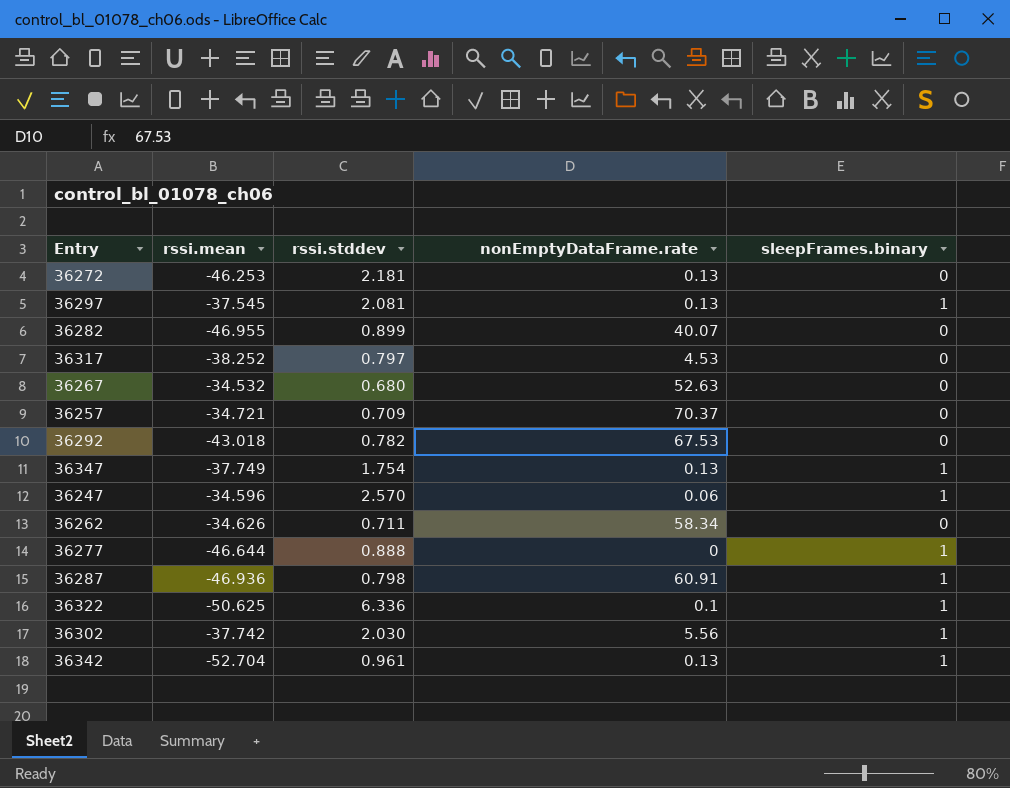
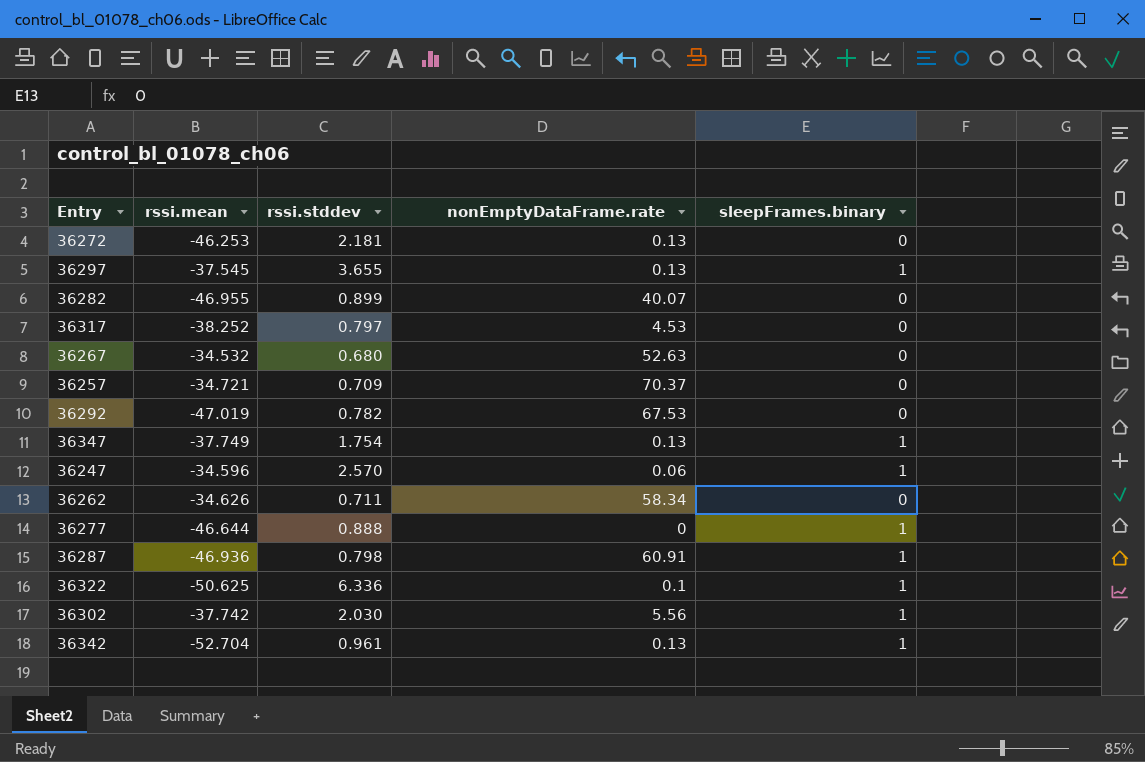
36297 | rssi.stddev: 2.081 -> 3.655
36292 | rssi.mean: -43.018 -> -47.019

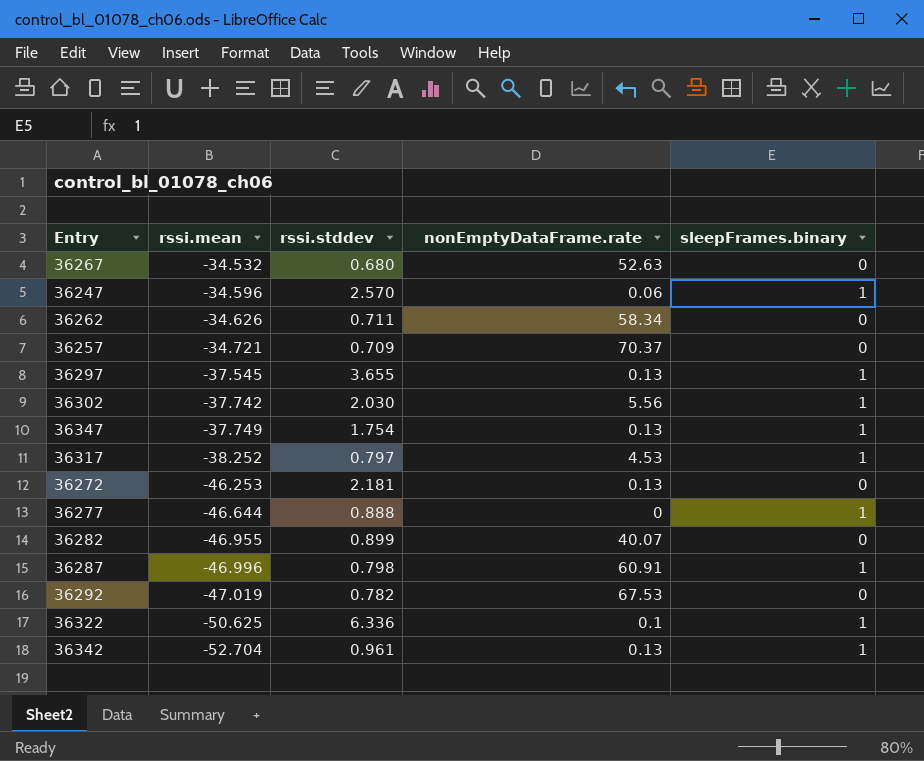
row order: none -> rssi.mean descending
36317 | sleepFrames.binary: 0 -> 1
36287 | rssi.mean: -46.936 -> -46.996

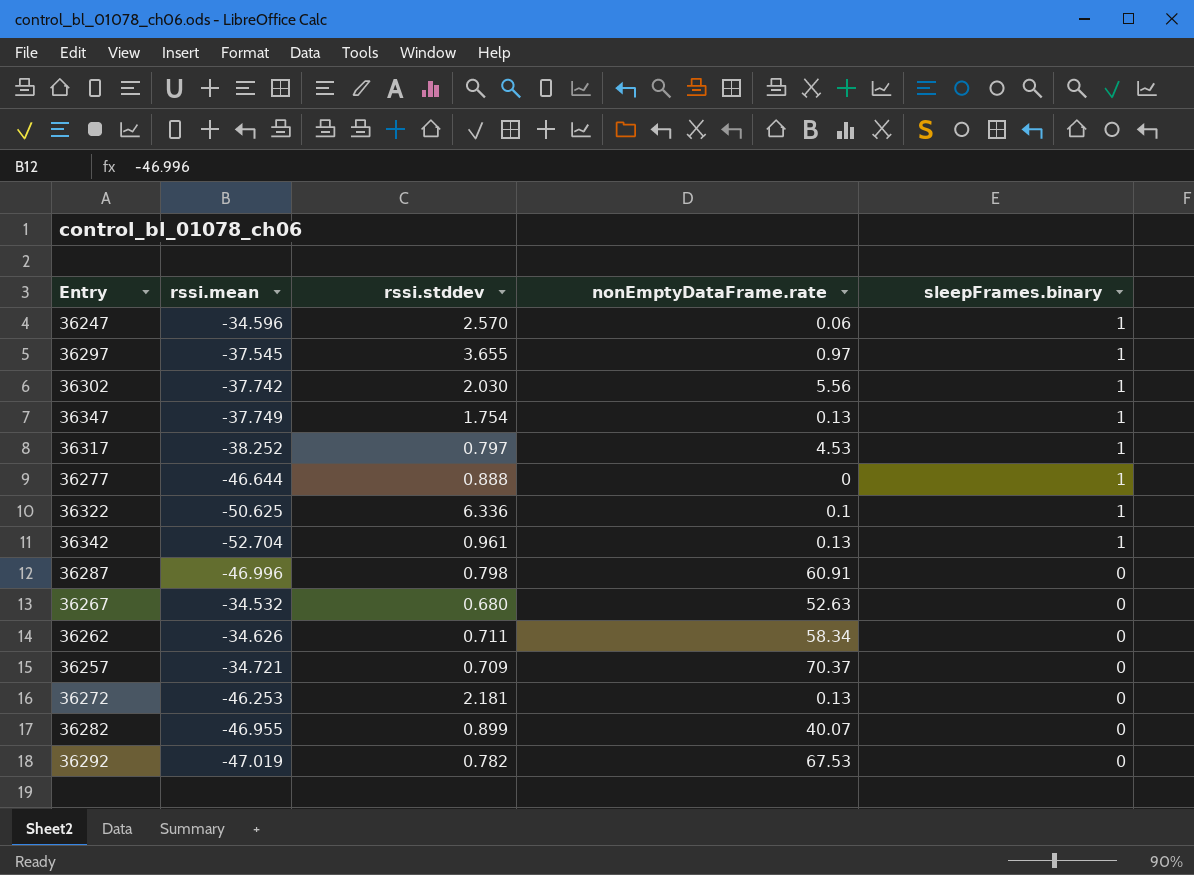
row order: rssi.mean descending -> sleepFrames.binary descending
36297 | nonEmptyDataFrame.rate: 0.13 -> 0.97
36287 | sleepFrames.binary: 1 -> 0

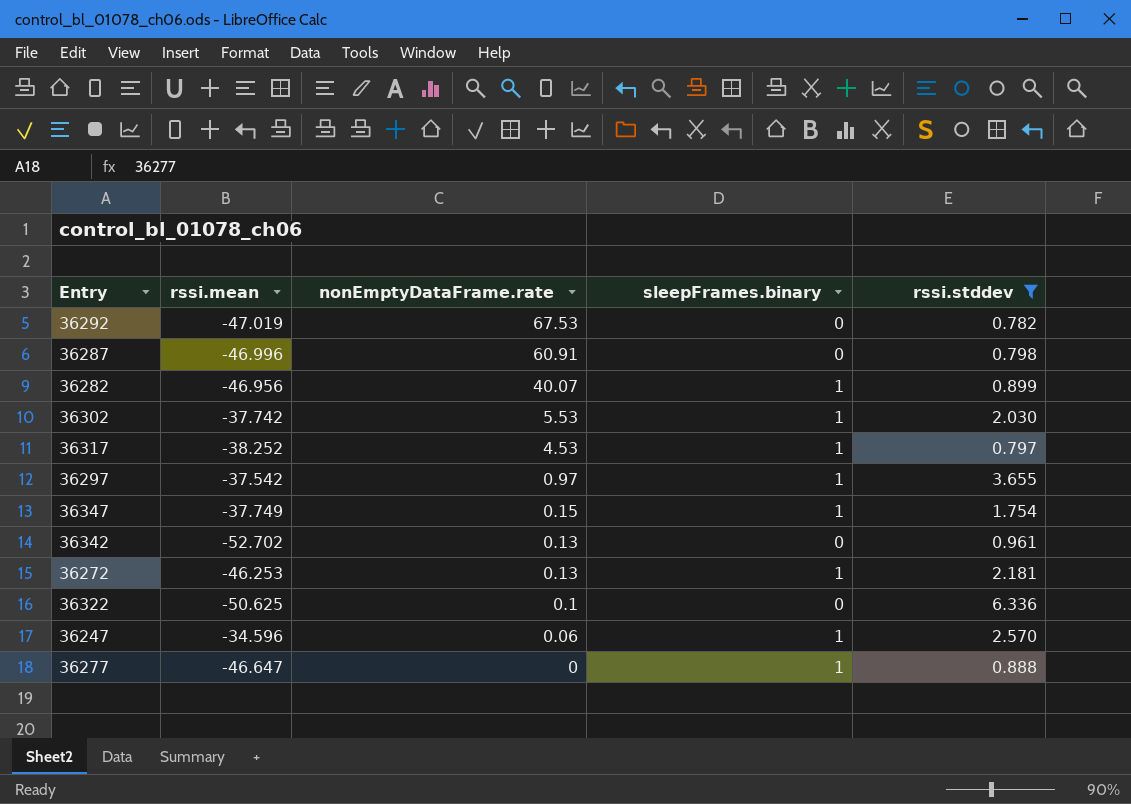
filter: none -> rssi.stddev >= 0.782
row order: sleepFrames.binary descending -> nonEmptyDataFrame.rate descending
column rssi.stddev | position: 3 -> 5
36282 | rssi.mean: -46.955 -> -46.956
36282 | sleepFrames.binary: 0 -> 1
36302 | nonEmptyDataFrame.rate: 5.56 -> 5.53
36297 | rssi.mean: -37.545 -> -37.542
36347 | nonEmptyDataFrame.rate: 0.13 -> 0.15
36342 | rssi.mean: -52.704 -> -52.702
36342 | sleepFrames.binary: 1 -> 0
36272 | sleepFrames.binary: 0 -> 1
36322 | sleepFrames.binary: 1 -> 0
36277 | rssi.mean: -46.644 -> -46.647

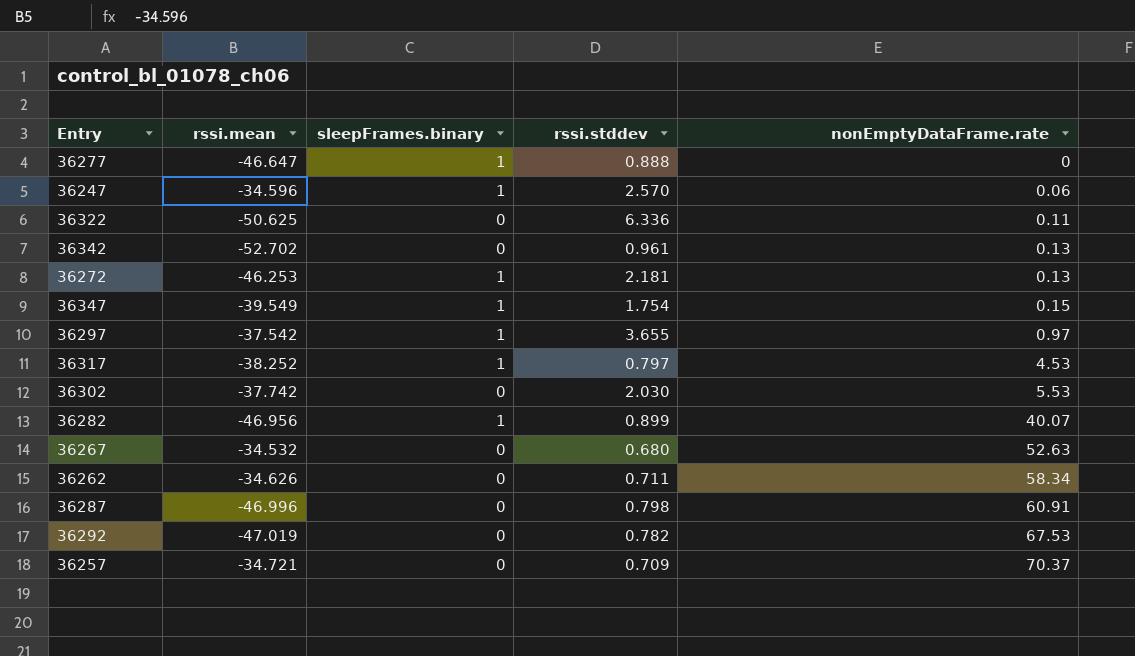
filter: rssi.stddev >= 0.782 -> none
row order: nonEmptyDataFrame.rate descending -> nonEmptyDataFrame.rate ascending
column nonEmptyDataFrame.rate | position: 3 -> 5
36322 | nonEmptyDataFrame.rate: 0.1 -> 0.11
36347 | rssi.mean: -37.749 -> -39.549
36302 | sleepFrames.binary: 1 -> 0

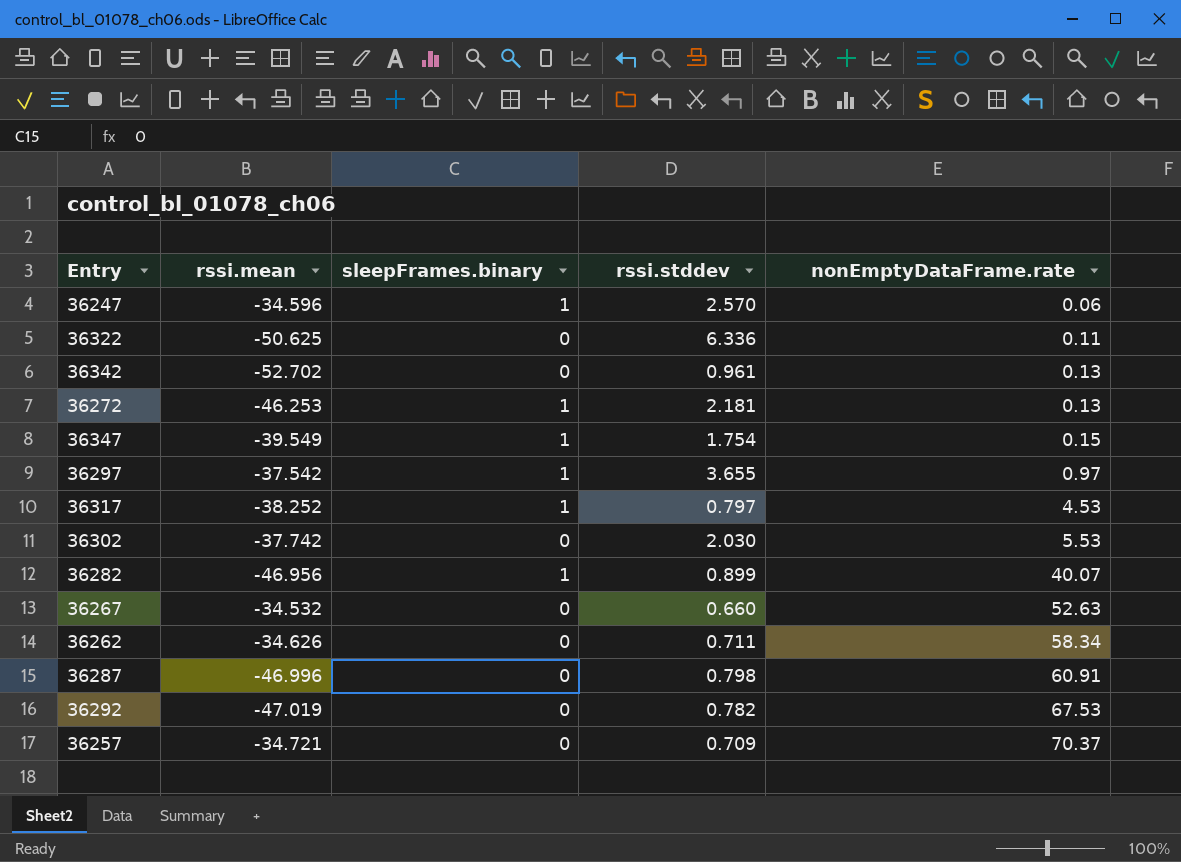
row 36277: -46.647 | 1 | 0.888 | 0 -> none
36267 | rssi.stddev: 0.680 -> 0.660

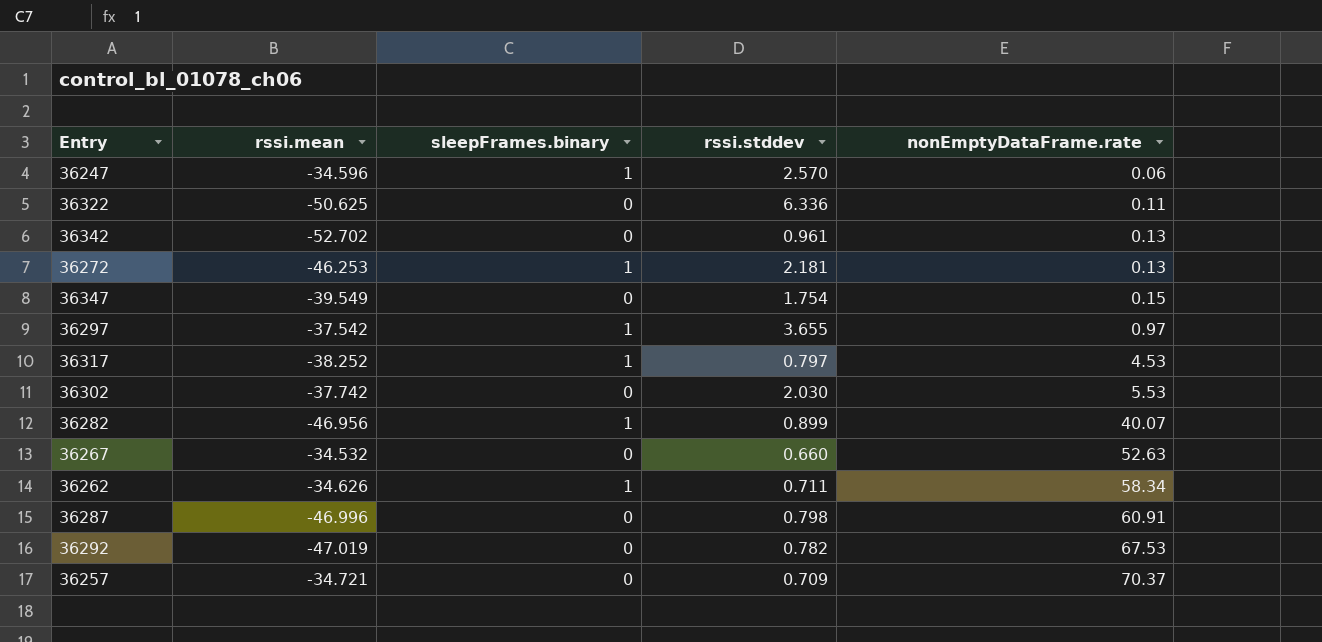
36347 | sleepFrames.binary: 1 -> 0
36262 | sleepFrames.binary: 0 -> 1

